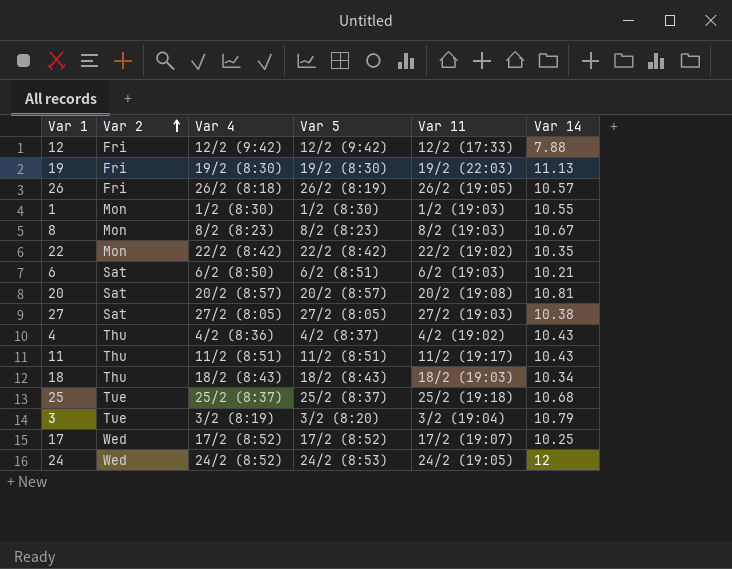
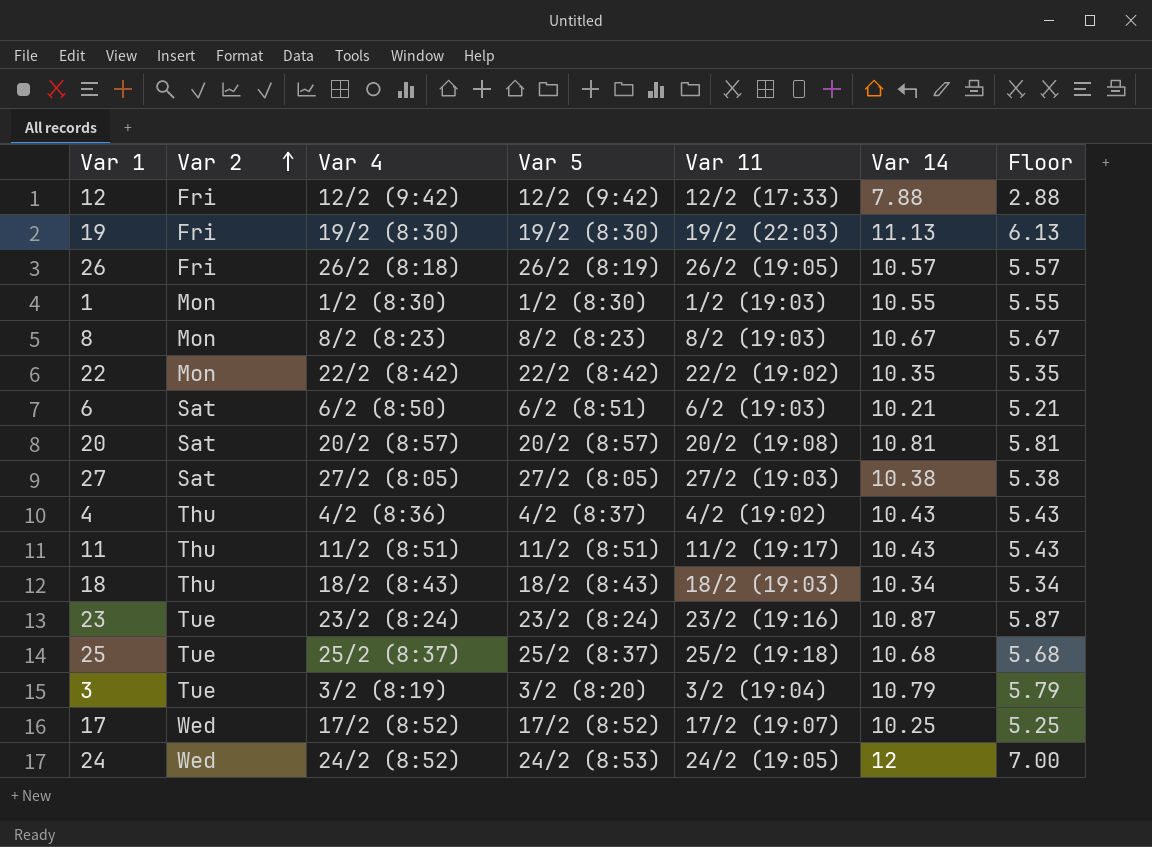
column Floor | formula: none -> [Var 14] - 5
row 23: none -> Tue | 23/2 (8:24) | 23/2 (8:24) | 23/2 (19:16) | 10.87 | 5.87

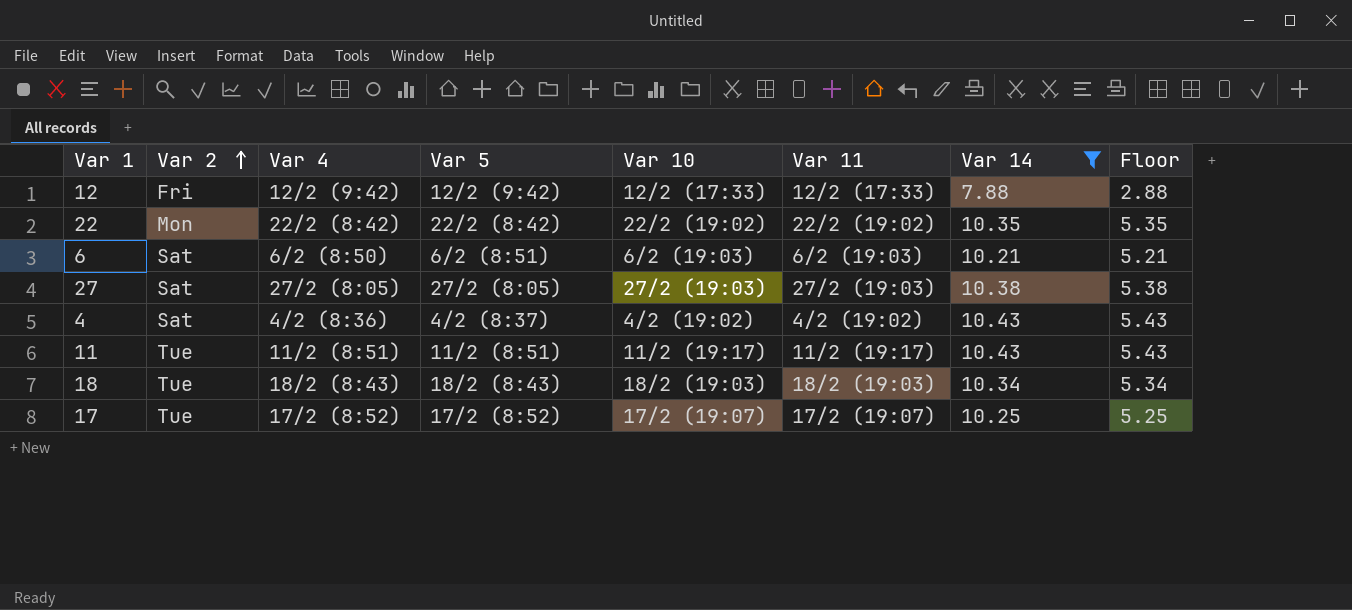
filter: none -> Var 14 <= 10.43
column Var 10 | position: none -> 5
4 | Var 2: Thu -> Sat
11 | Var 2: Thu -> Tue
18 | Var 2: Thu -> Tue
17 | Var 2: Wed -> Tue

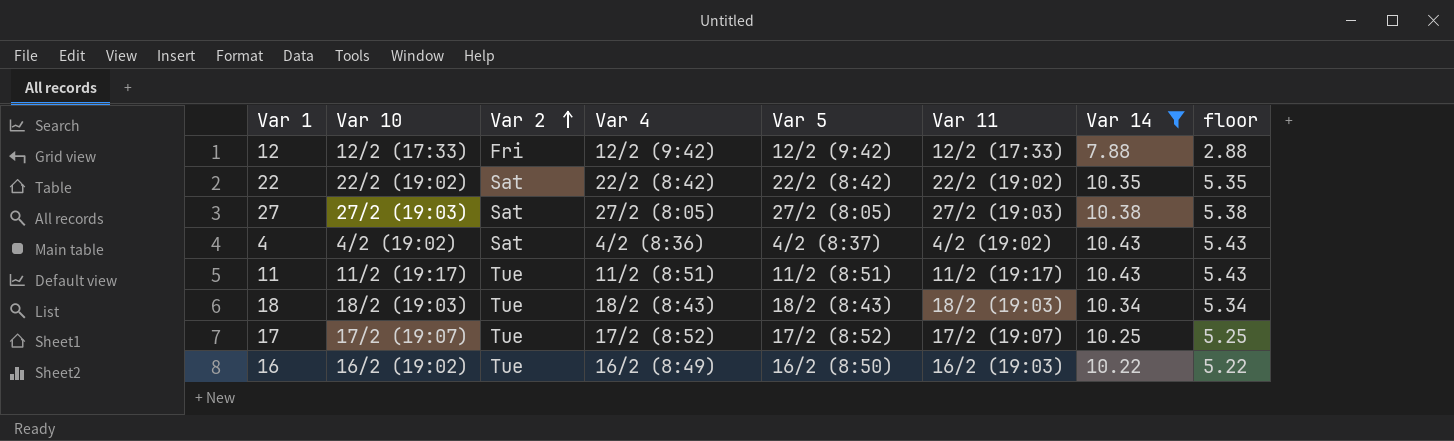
column Var 10 | position: 5 -> 2
column name: Floor -> floor
row 6: Sat | 6/2 (8:50) | 6/2 (8:51) | 6/2 (19:03) | 6/2 (19:03) | 10.21 | 5.21 -> none
22 | Var 2: Mon -> Sat
row 16: none -> 16/2 (19:02) | Tue | 16/2 (8:49) | 16/2 (8:50) | 16/2 (19:03) | 10.22 | 5.22

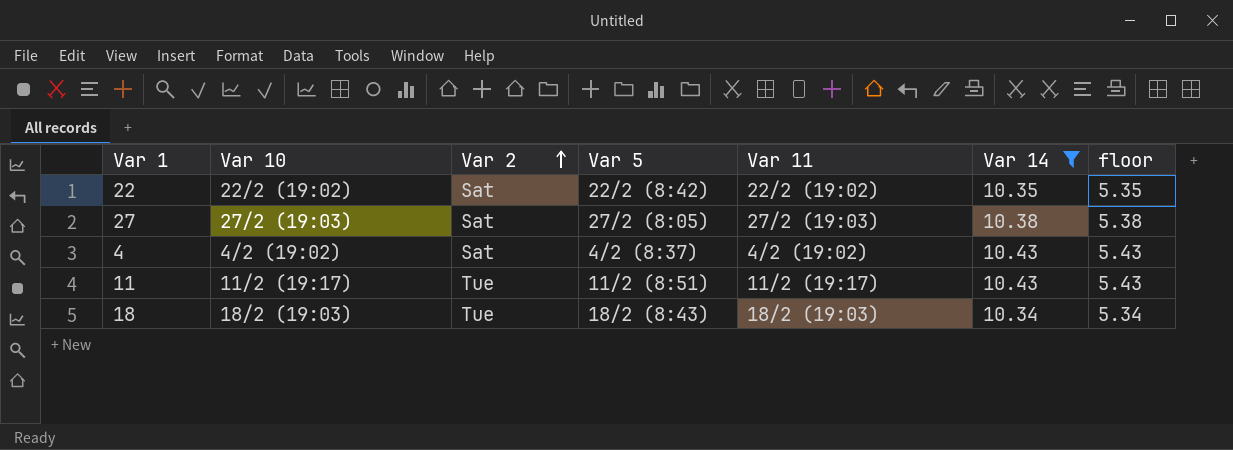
column Var 4 | position: 4 -> none
row 12: 12/2 (17:33) | Fri | 12/2 (9:42) | 12/2 (9:42) | 12/2 (17:33) | 7.88 | 2.88 -> none
row 17: 17/2 (19:07) | Tue | 17/2 (8:52) | 17/2 (8:52) | 17/2 (19:07) | 10.25 | 5.25 -> none
row 16: 16/2 (19:02) | Tue | 16/2 (8:49) | 16/2 (8:50) | 16/2 (19:03) | 10.22 | 5.22 -> none

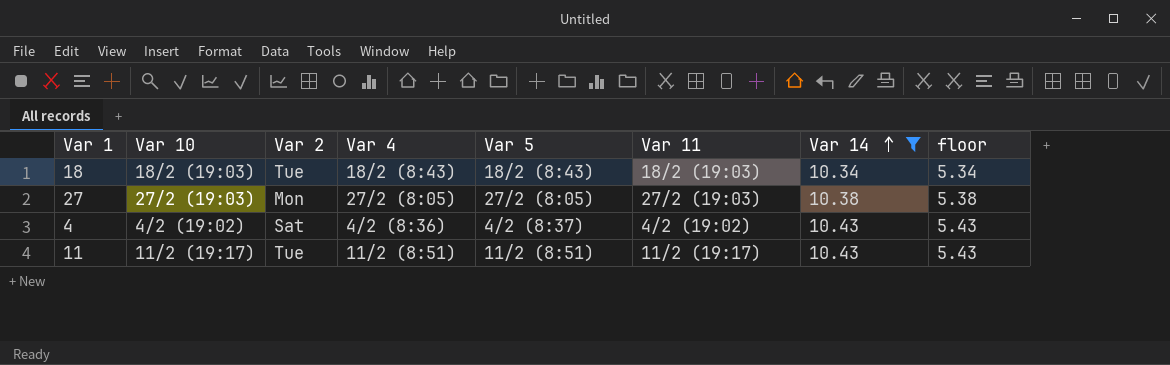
row order: Var 2 ascending -> Var 14 ascending
column Var 4 | position: none -> 4
row 22: 22/2 (19:02) | Sat | 22/2 (8:42) | 22/2 (19:02) | 10.35 | 5.35 -> none
27 | Var 2: Sat -> Mon

